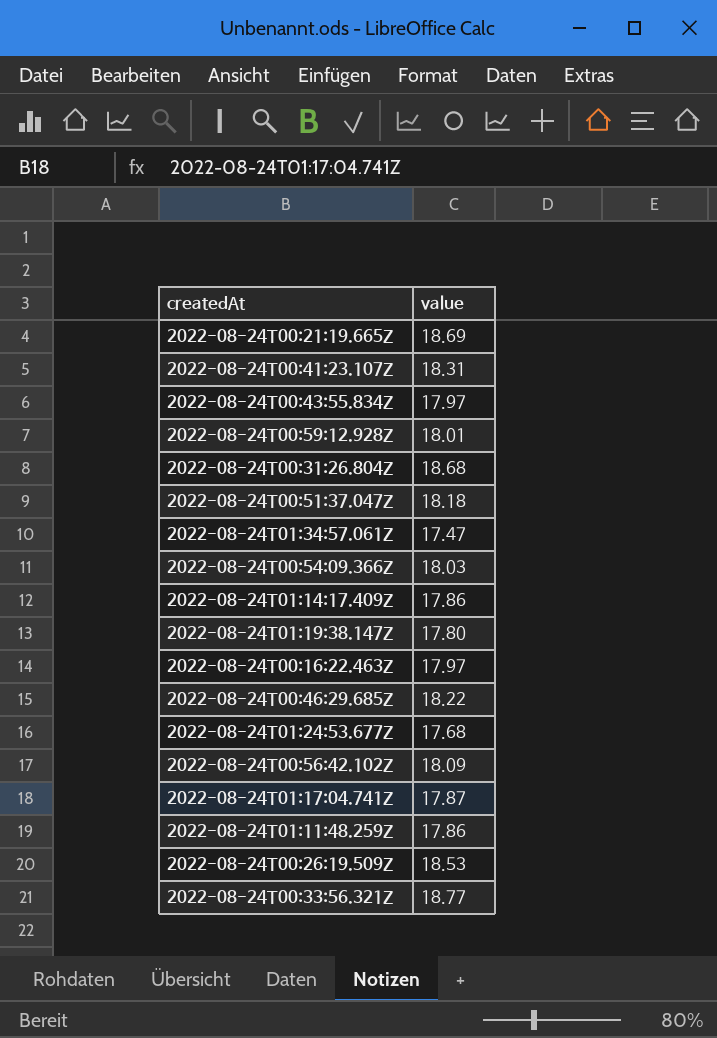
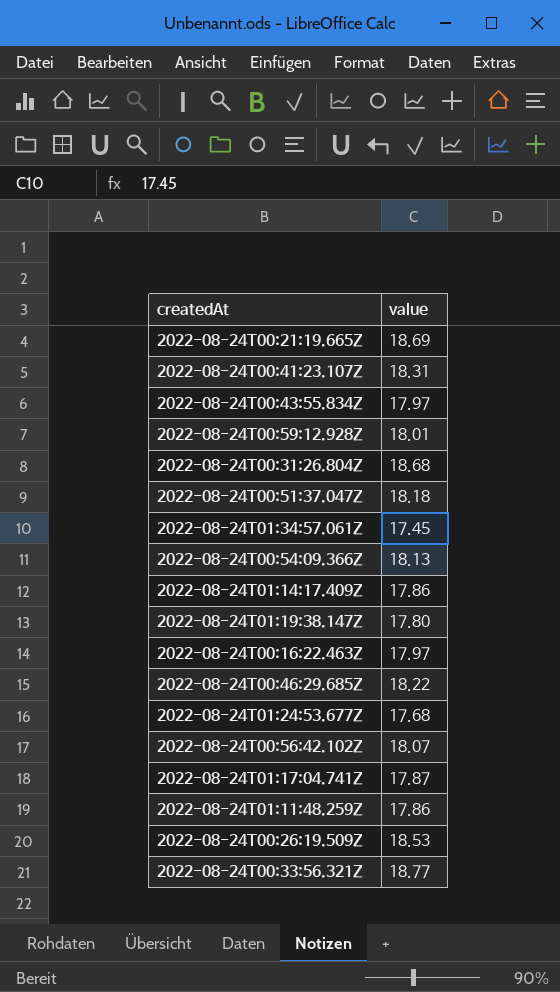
2022-08-24T01:34:57.061Z | value: 17.47 -> 17.45
2022-08-24T00:54:09.366Z | value: 18.03 -> 18.13
2022-08-24T00:56:42.102Z | value: 18.09 -> 18.07

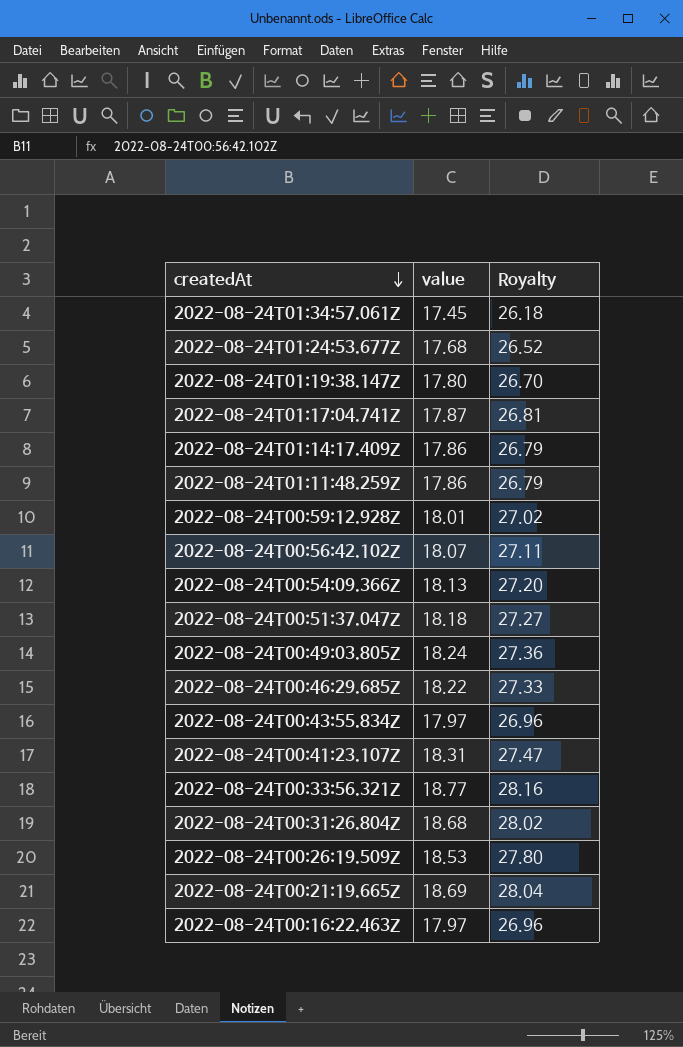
row order: none -> createdAt descending
column Royalty | formula: none -> [value] * 1.5
row 2022-08-24T00:49:03.805Z: none -> 18.24 | 27.36

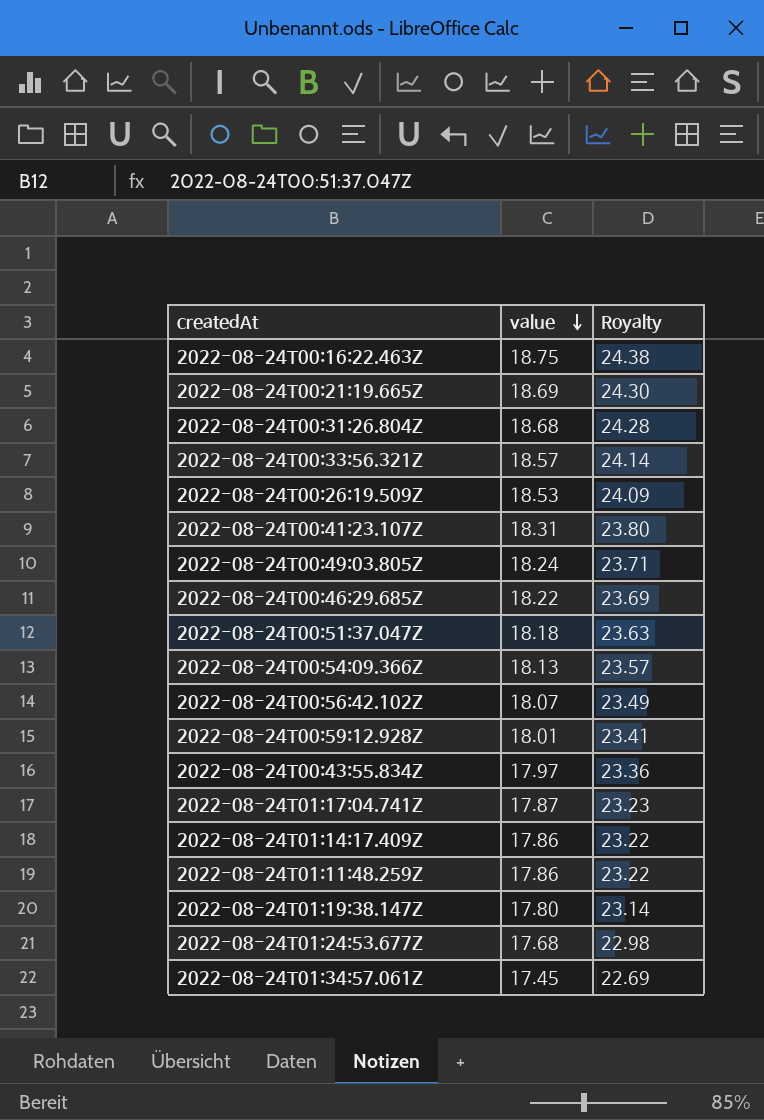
row order: createdAt descending -> value descending
column Royalty | formula: [value] * 1.5 -> [value] * 1.3
2022-08-24T00:16:22.463Z | value: 17.97 -> 18.75
2022-08-24T00:33:56.321Z | value: 18.77 -> 18.57

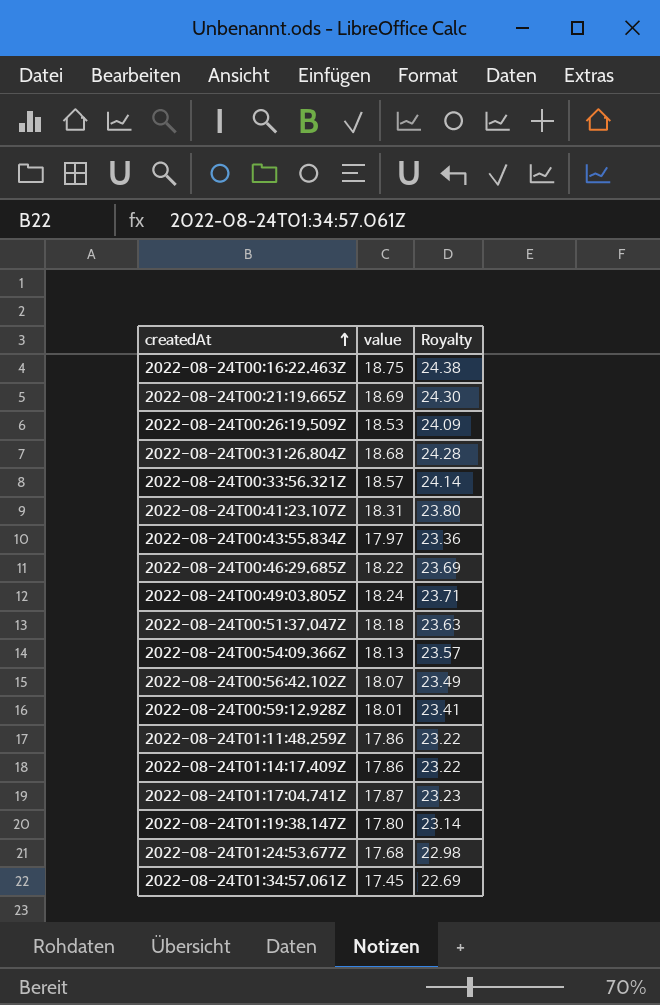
row order: value descending -> createdAt ascending

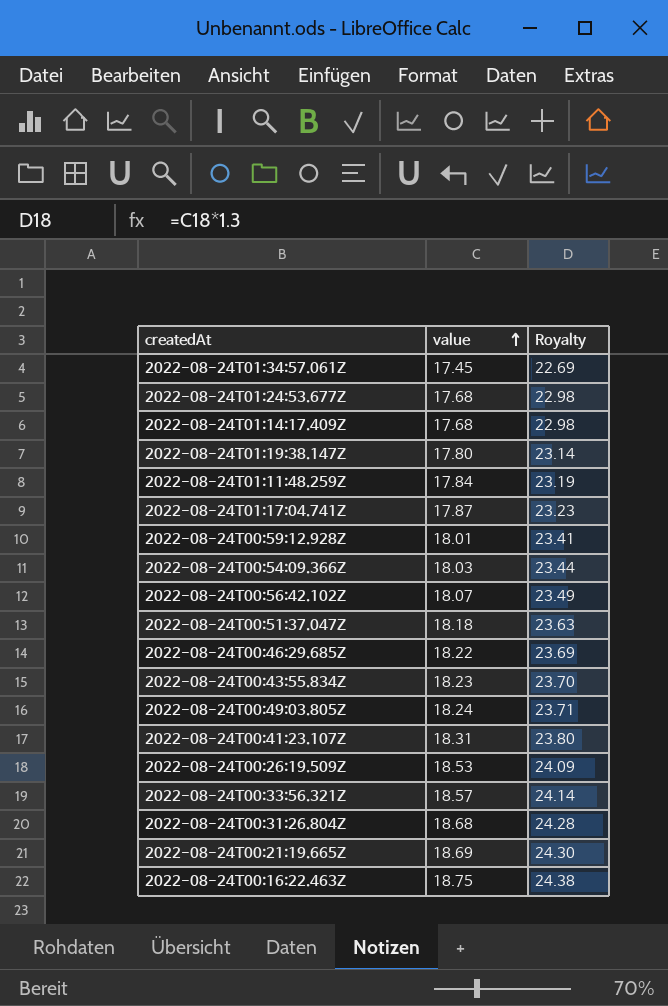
row order: createdAt ascending -> value ascending
2022-08-24T01:14:17.409Z | value: 17.86 -> 17.68
2022-08-24T01:14:17.409Z | Royalty: 23.22 -> 22.98
2022-08-24T01:11:48.259Z | value: 17.86 -> 17.84
2022-08-24T01:11:48.259Z | Royalty: 23.22 -> 23.19
2022-08-24T00:54:09.366Z | value: 18.13 -> 18.03
2022-08-24T00:54:09.366Z | Royalty: 23.57 -> 23.44
2022-08-24T00:43:55.834Z | value: 17.97 -> 18.23
2022-08-24T00:43:55.834Z | Royalty: 23.36 -> 23.70

